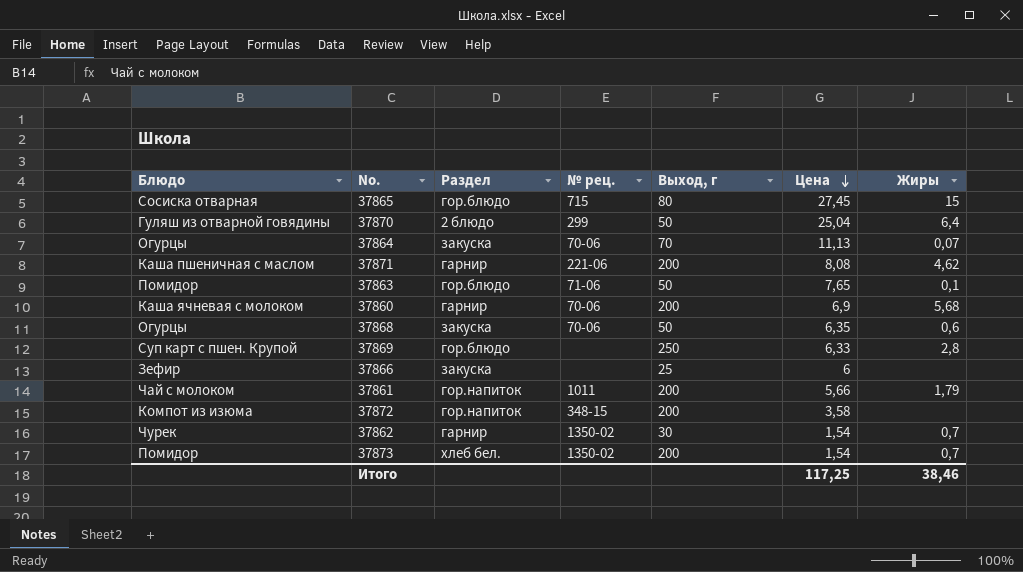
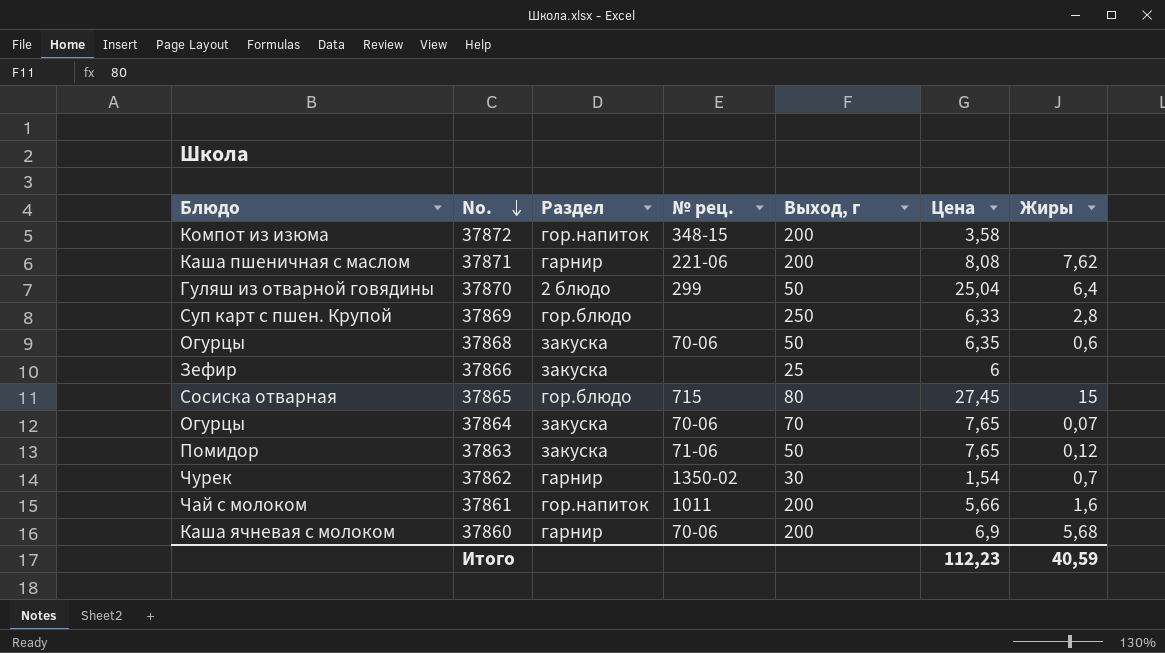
row order: Цена descending -> No. descending
row 37873: Помидор | хлеб бел. | 1350-02 | 200 | 1,54 | 0,7 -> none
37871 | Жиры: 4,62 -> 7,62
37864 | Цена: 11,13 -> 7,65
37863 | Раздел: гор.блюдо -> закуска
37863 | Жиры: 0,1 -> 0,12
37861 | Жиры: 1,79 -> 1,6
Итого | Цена: 117,25 -> 112,23
Итого | Жиры: 38,46 -> 40,59

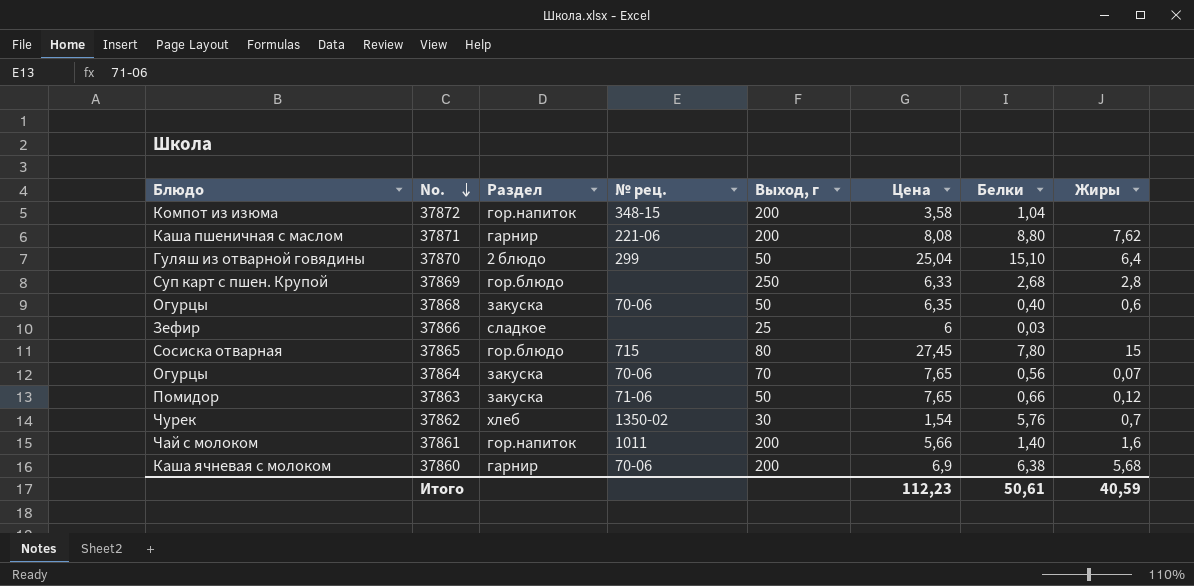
column Белки | position: none -> 7
37866 | Раздел: закуска -> сладкое
37862 | Раздел: гарнир -> хлеб

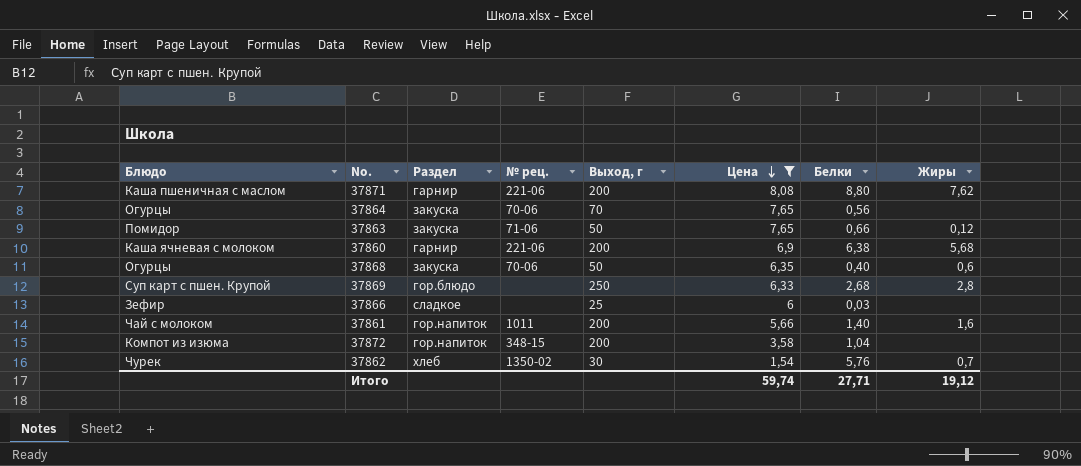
filter: none -> Цена <= 8,08
row order: No. descending -> Цена descending
37864 | Жиры: 0,07 -> none
37860 | № рец.: 70-06 -> 221-06
Итого | Цена: 112,23 -> 59,74
Итого | Белки: 50,61 -> 27,71
Итого | Жиры: 40,59 -> 19,12

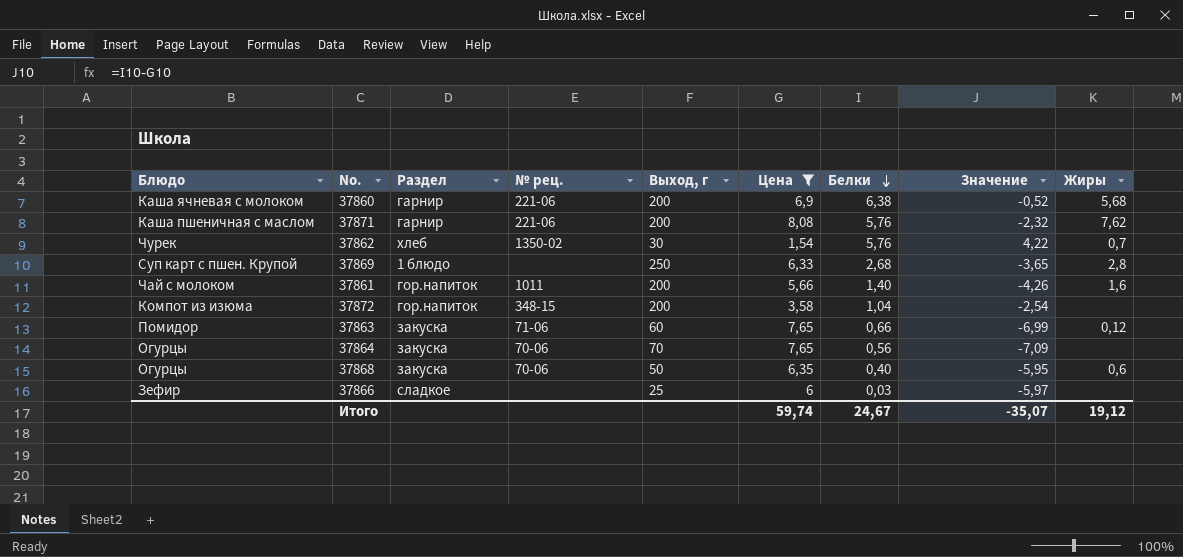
row order: Цена descending -> Белки descending
column Значение | formula: none -> [Белки] - [Цена]
37871 | Белки: 8,80 -> 5,76
37869 | Раздел: гор.блюдо -> 1 блюдо
37863 | Выход, г: 50 -> 60
Итого | Белки: 27,71 -> 24,67

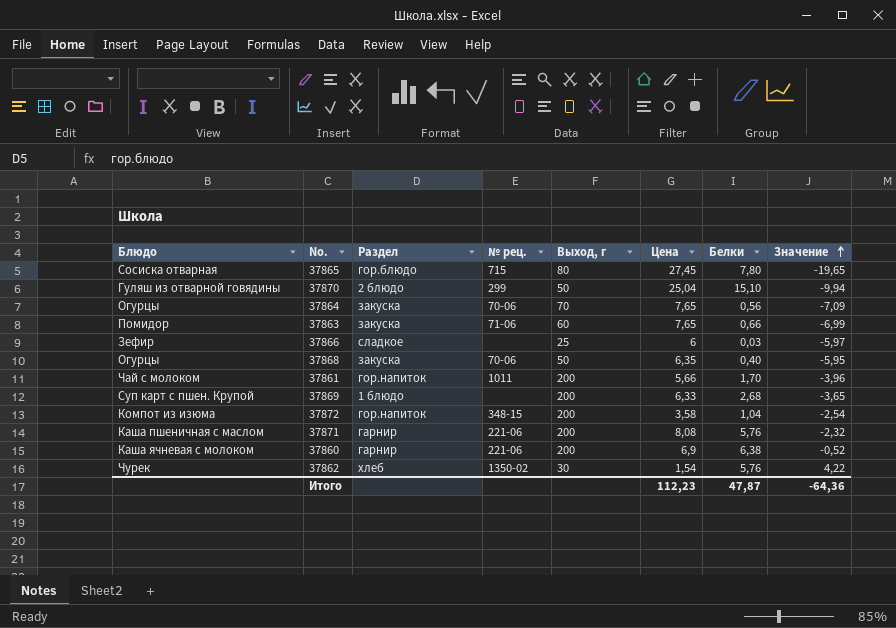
filter: Цена <= 8,08 -> none
row order: Белки descending -> Значение ascending
column Жиры | position: 9 -> none
37861 | Белки: 1,40 -> 1,70
37861 | Значение: -4,26 -> -3,96
37869 | Выход, г: 250 -> 200
Итого | Цена: 59,74 -> 112,23
Итого | Белки: 24,67 -> 47,87
Итого | Значение: -35,07 -> -64,36

